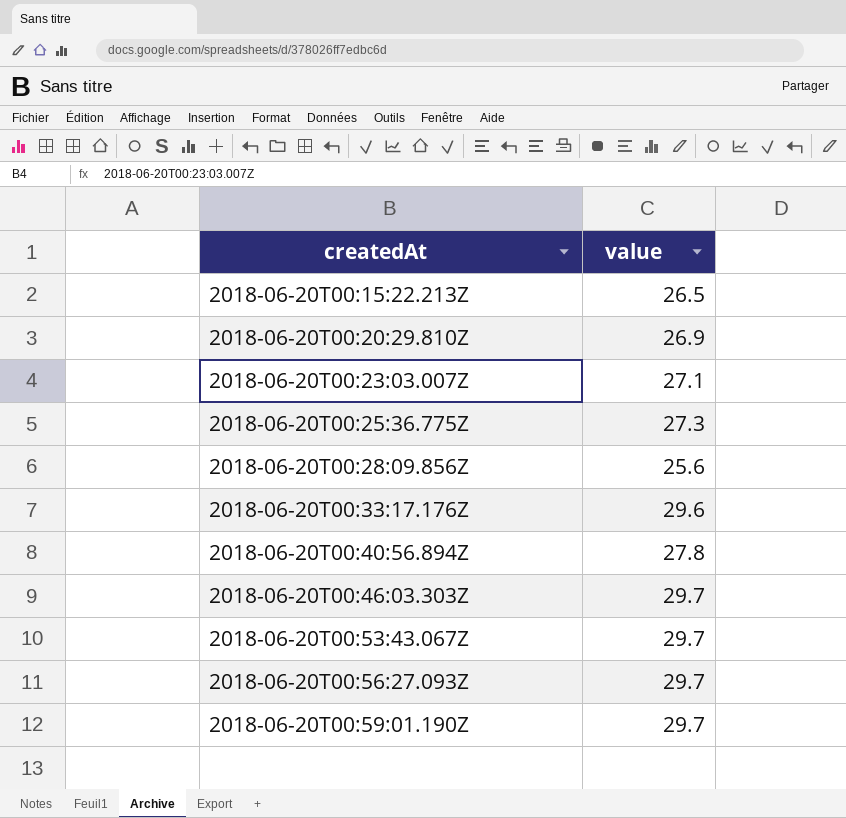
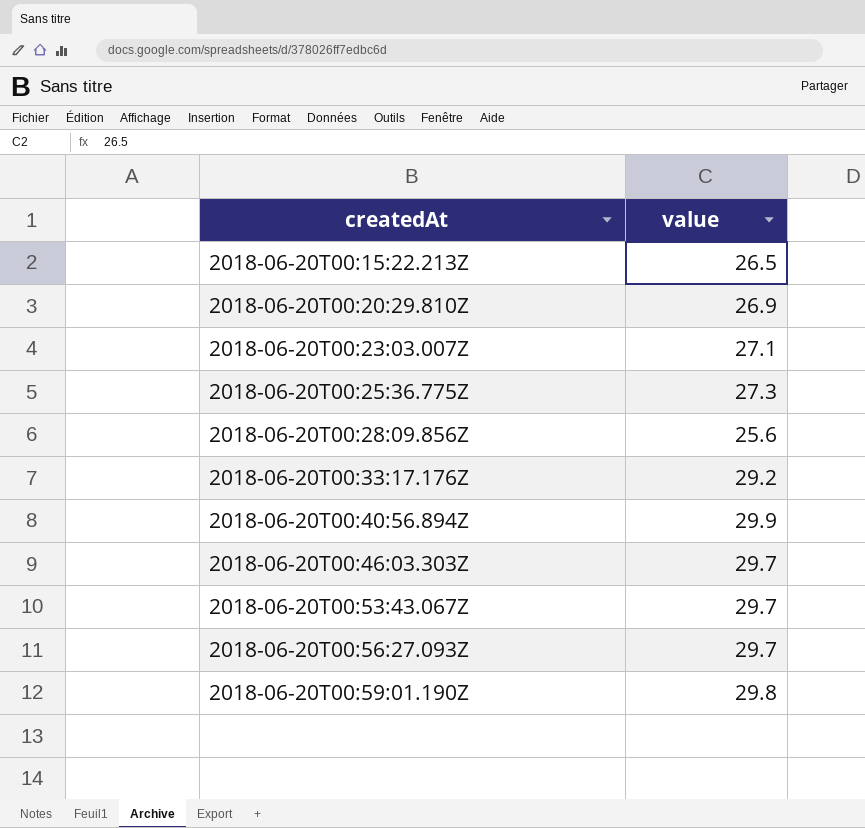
2018-06-20T00:33:17.176Z | value: 29.6 -> 29.2
2018-06-20T00:40:56.894Z | value: 27.8 -> 29.9
2018-06-20T00:59:01.190Z | value: 29.7 -> 29.8

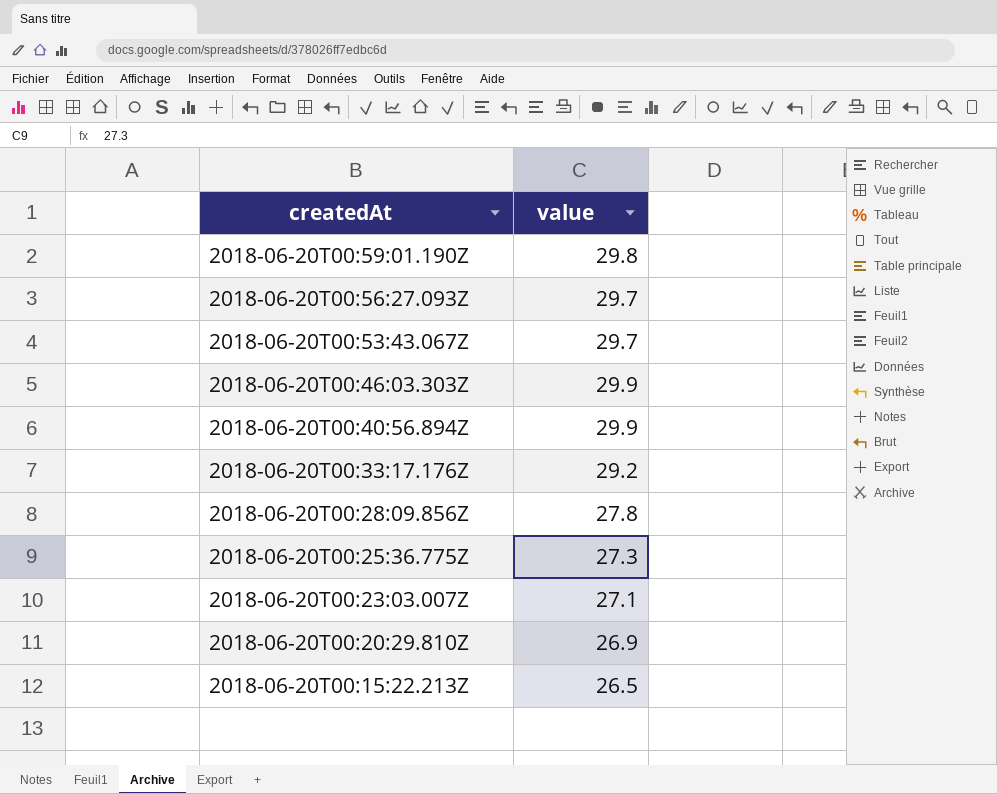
row order: createdAt ascending -> createdAt descending
2018-06-20T00:46:03.303Z | value: 29.7 -> 29.9
2018-06-20T00:28:09.856Z | value: 25.6 -> 27.8

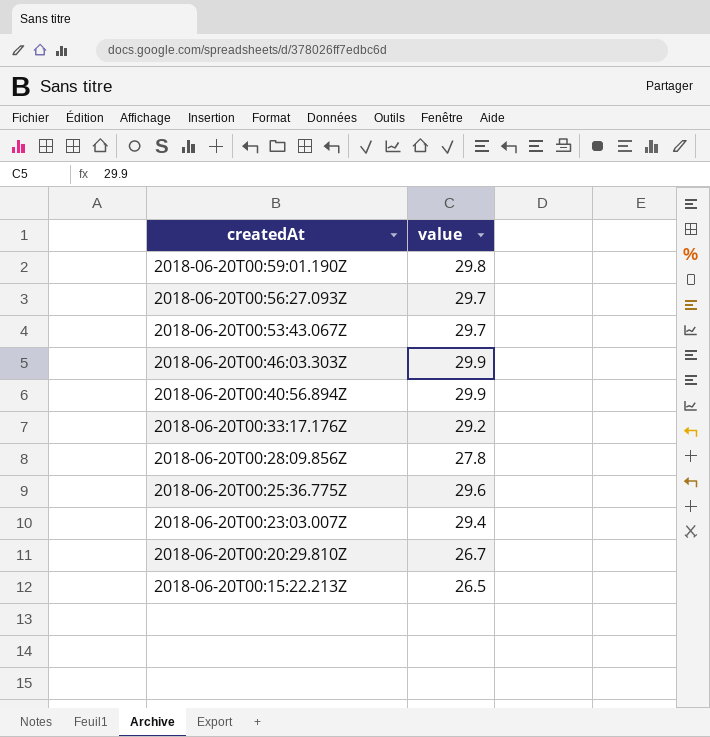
2018-06-20T00:25:36.775Z | value: 27.3 -> 29.6
2018-06-20T00:23:03.007Z | value: 27.1 -> 29.4
2018-06-20T00:20:29.810Z | value: 26.9 -> 26.7

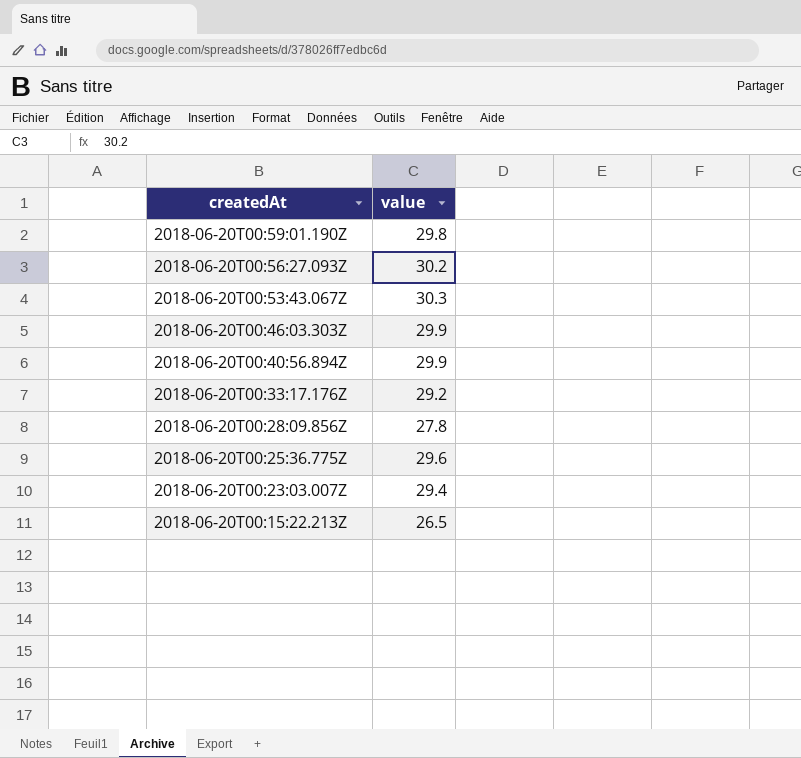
row 2018-06-20T00:20:29.810Z: 26.7 -> none
2018-06-20T00:56:27.093Z | value: 29.7 -> 30.2
2018-06-20T00:53:43.067Z | value: 29.7 -> 30.3

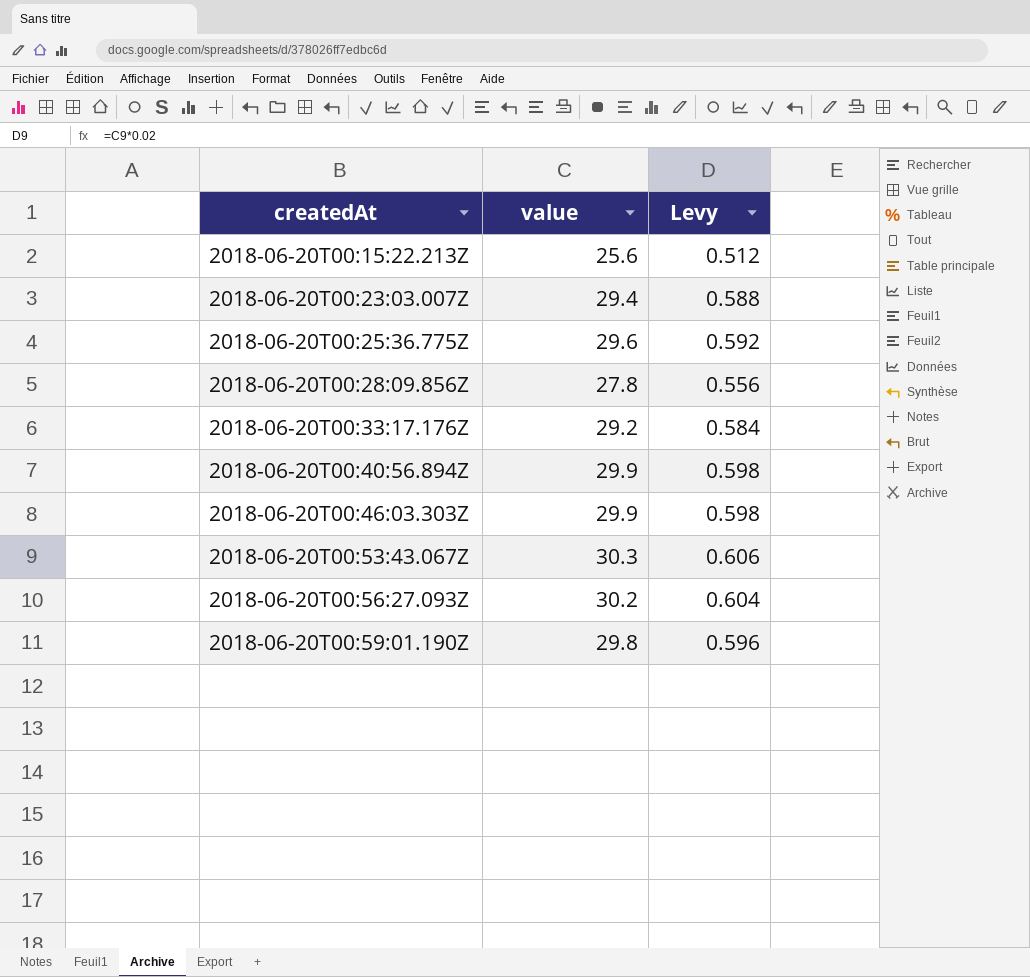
row order: createdAt descending -> createdAt ascending
column Levy | formula: none -> [value] * 0.02
2018-06-20T00:15:22.213Z | value: 26.5 -> 25.6

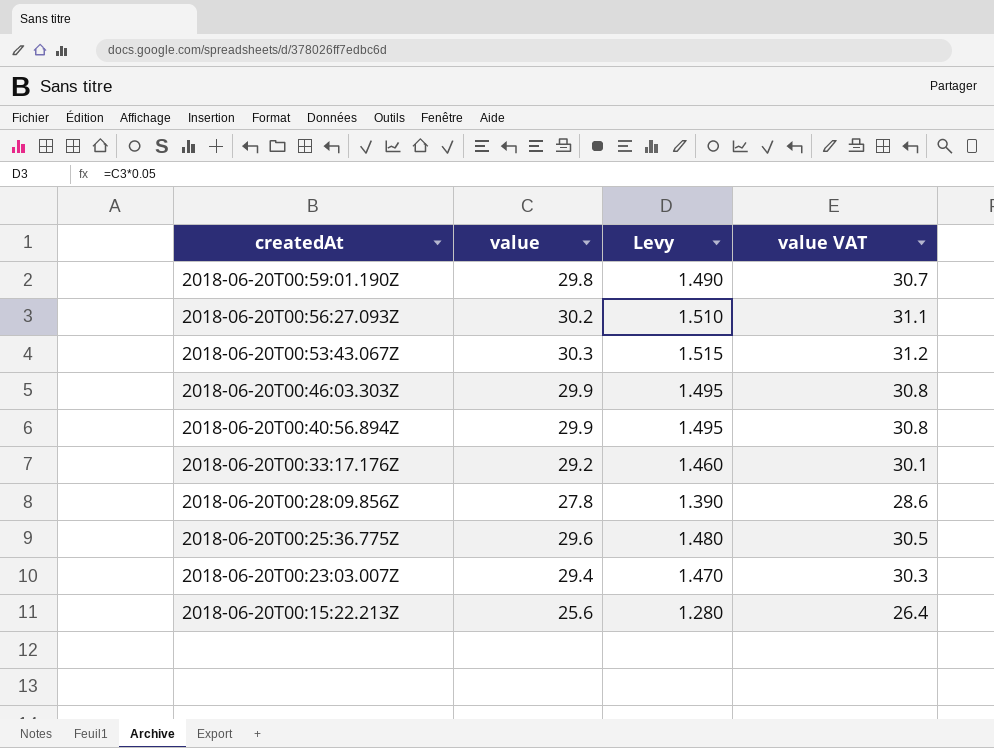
row order: createdAt ascending -> createdAt descending
column Levy | formula: [value] * 0.02 -> [value] * 0.05
column value VAT | formula: none -> [value] * 1.03

